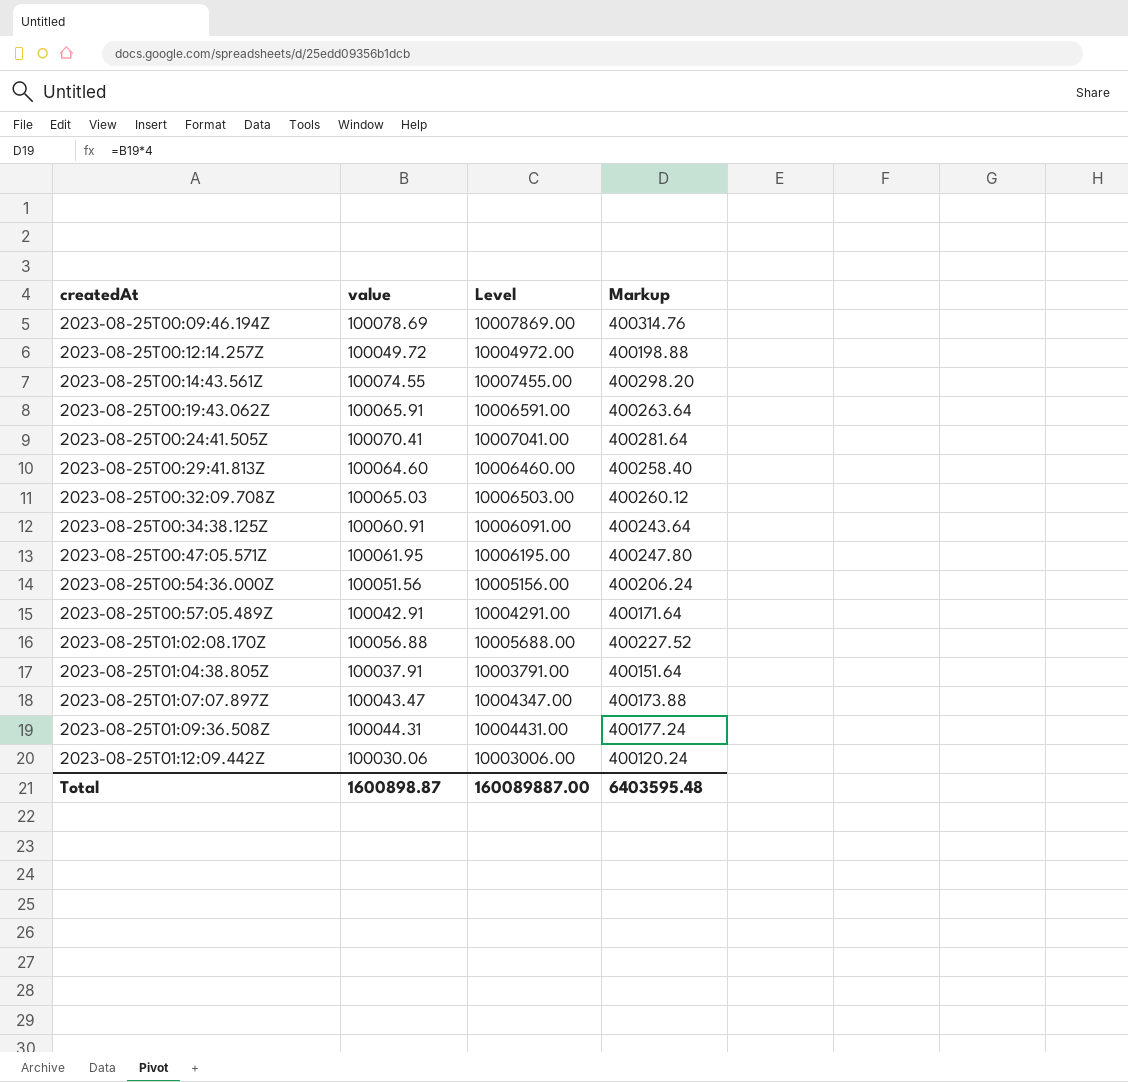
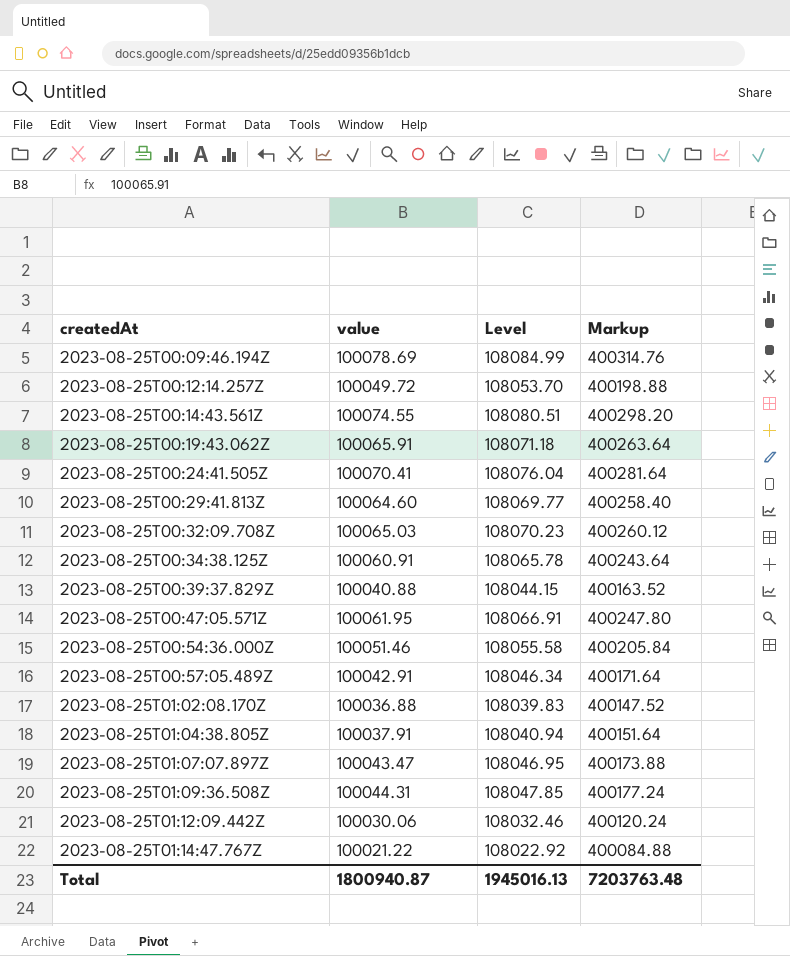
column Level | formula: [value] * 100 -> [value] * 1.08
row 2023-08-25T00:39:37.829Z: none -> 100040.88 | 108044.15 | 400163.52
2023-08-25T00:54:36.000Z | value: 100051.56 -> 100051.46
2023-08-25T00:54:36.000Z | Markup: 400206.24 -> 400205.84
2023-08-25T01:02:08.170Z | value: 100056.88 -> 100036.88
2023-08-25T01:02:08.170Z | Markup: 400227.52 -> 400147.52
row 2023-08-25T01:14:47.767Z: none -> 100021.22 | 108022.92 | 400084.88
Total | value: 1600898.87 -> 1800940.87
Total | Level: 160089887.00 -> 1945016.13
Total | Markup: 6403595.48 -> 7203763.48

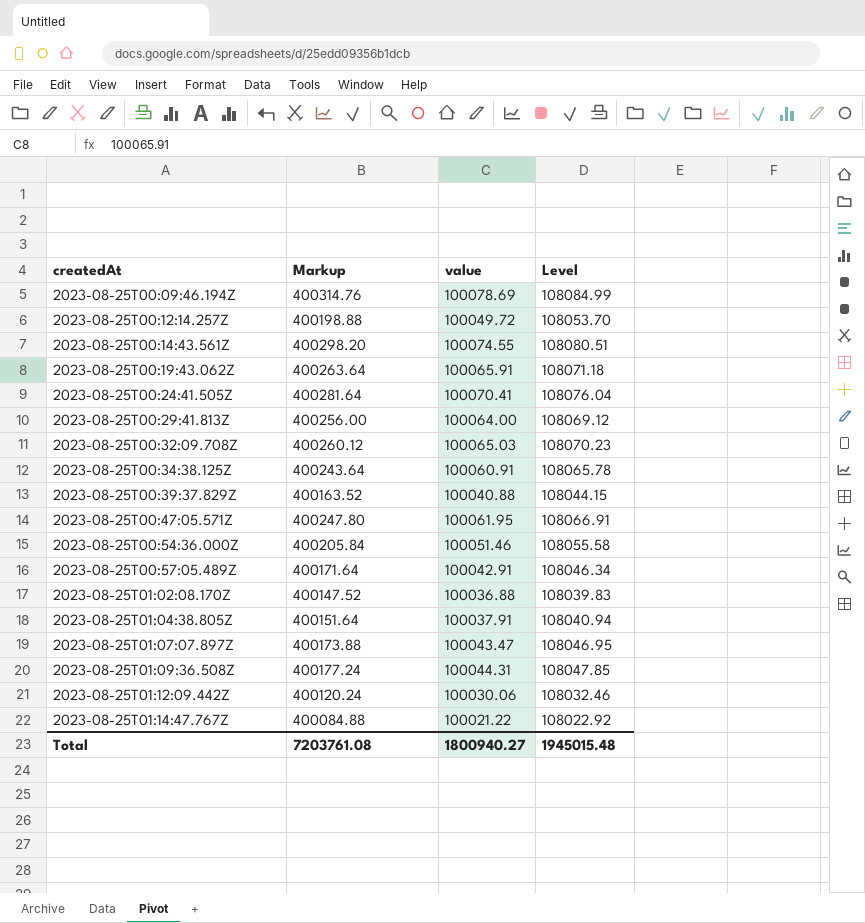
column Markup | position: 4 -> 2
2023-08-25T00:29:41.813Z | Markup: 400258.40 -> 400256.00
2023-08-25T00:29:41.813Z | value: 100064.60 -> 100064.00
2023-08-25T00:29:41.813Z | Level: 108069.77 -> 108069.12
Total | Markup: 7203763.48 -> 7203761.08
Total | value: 1800940.87 -> 1800940.27
Total | Level: 1945016.13 -> 1945015.48

